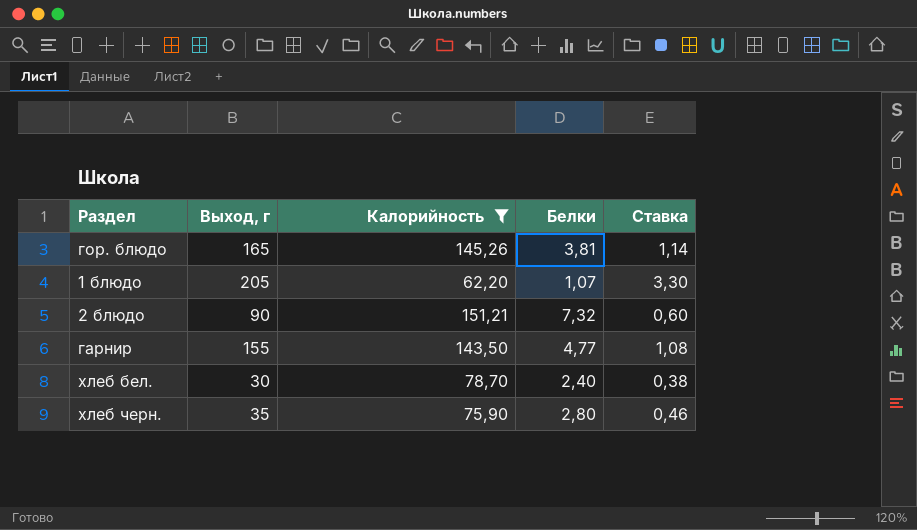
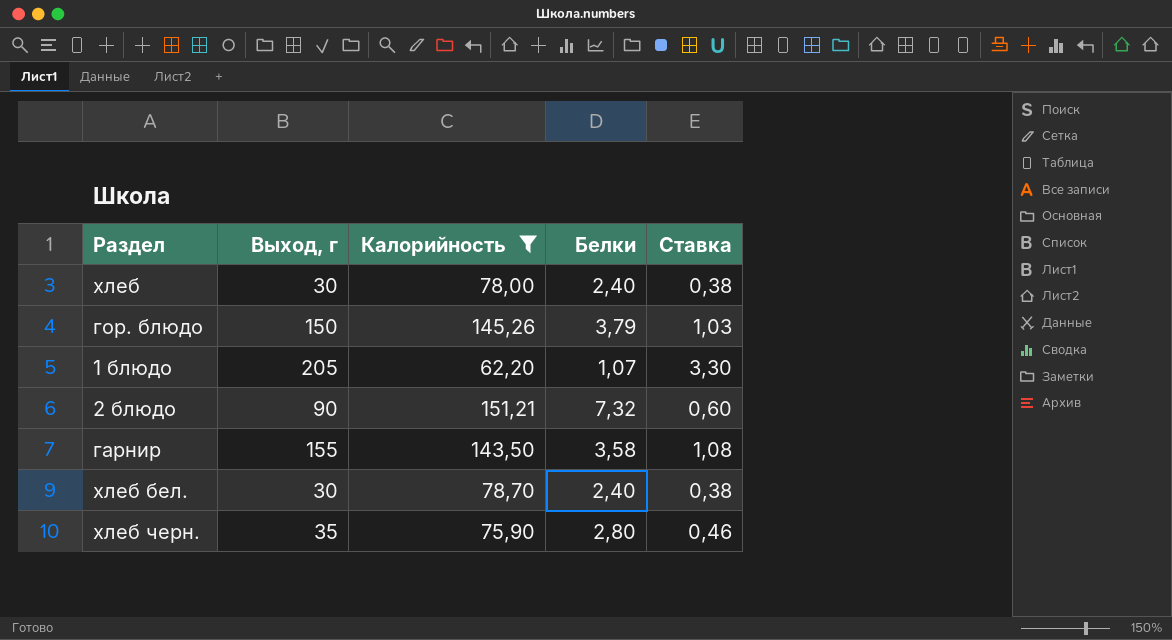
row хлеб: none -> 30 | 78,00 | 2,40 | 0,38
гор. блюдо | Выход, г: 165 -> 150
гор. блюдо | Белки: 3,81 -> 3,79
гор. блюдо | Ставка: 1,14 -> 1,03
гарнир | Белки: 4,77 -> 3,58

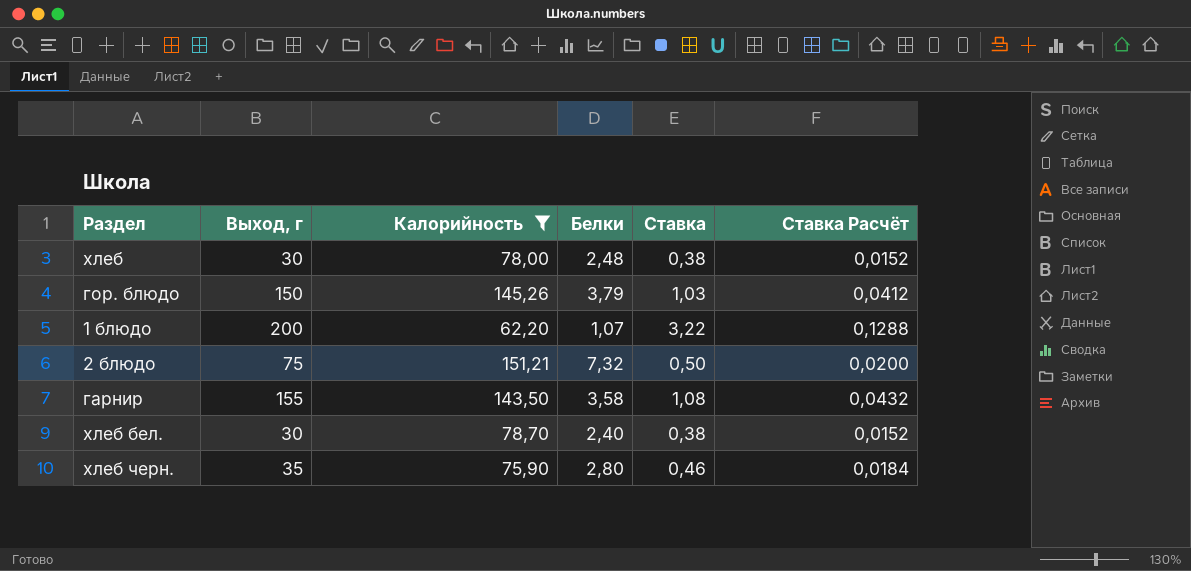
column Ставка Расчёт | formula: none -> [Ставка] * 0,04
хлеб | Белки: 2,40 -> 2,48
1 блюдо | Выход, г: 205 -> 200
1 блюдо | Ставка: 3,30 -> 3,22
2 блюдо | Выход, г: 90 -> 75
2 блюдо | Ставка: 0,60 -> 0,50

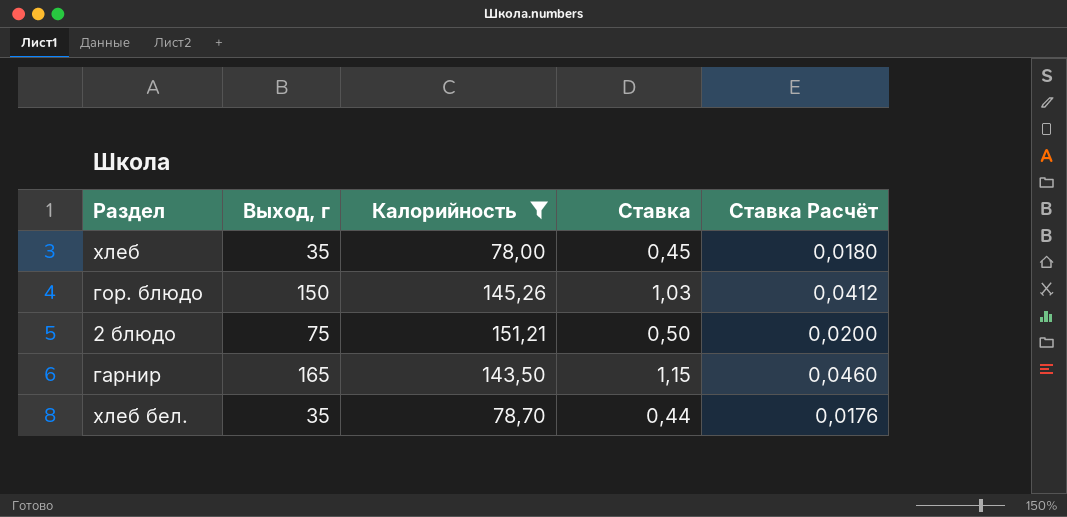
column Белки | position: 4 -> none
row 1 блюдо: 200 | 62,20 | 1,07 | 3,22 | 0,1288 -> none
row хлеб черн.: 35 | 75,90 | 2,80 | 0,46 | 0,0184 -> none
хлеб | Выход, г: 30 -> 35
хлеб | Ставка: 0,38 -> 0,45
хлеб | Ставка Расчёт: 0,0152 -> 0,0180
гарнир | Выход, г: 155 -> 165
гарнир | Ставка: 1,08 -> 1,15
гарнир | Ставка Расчёт: 0,0432 -> 0,0460
хлеб бел. | Выход, г: 30 -> 35
хлеб бел. | Ставка: 0,38 -> 0,44
хлеб бел. | Ставка Расчёт: 0,0152 -> 0,0176

